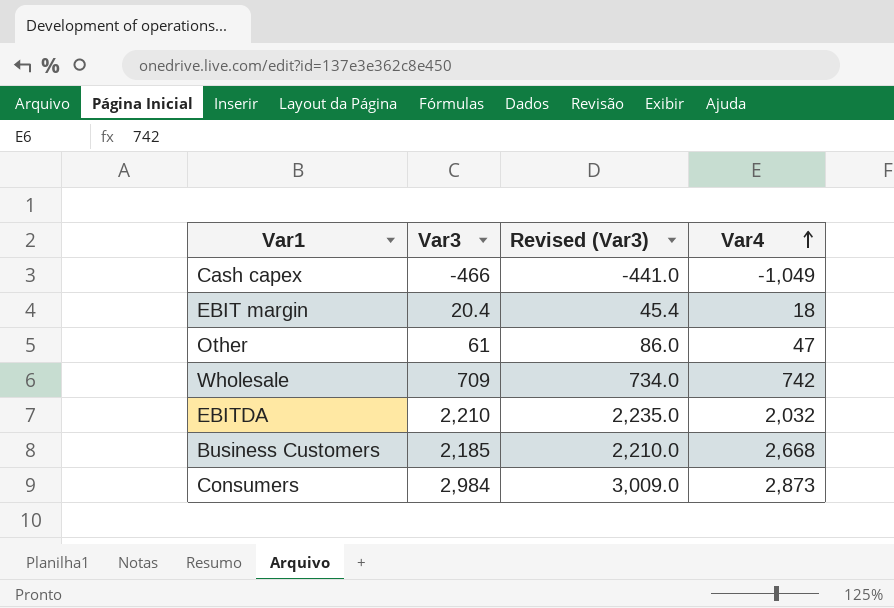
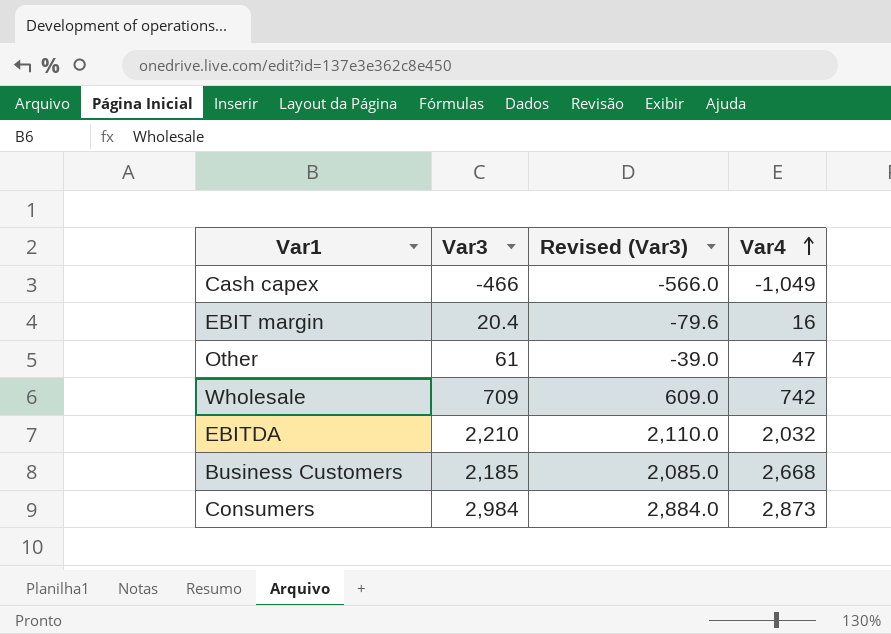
column Revised (Var3) | formula: [Var3] + 25 -> [Var3] - 100
EBIT margin | Var4: 18 -> 16

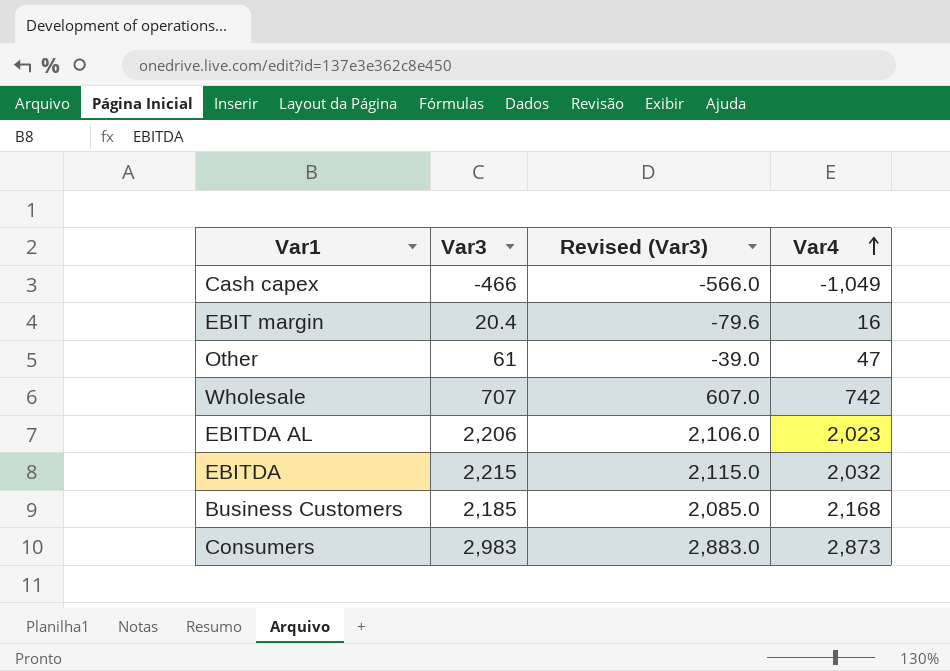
Wholesale | Var3: 709 -> 707
Wholesale | Revised (Var3): 609.0 -> 607.0
row EBITDA AL: none -> 2,206 | 2,106.0 | 2,023
EBITDA | Var3: 2,210 -> 2,215
EBITDA | Revised (Var3): 2,110.0 -> 2,115.0
Business Customers | Var4: 2,668 -> 2,168
Consumers | Var3: 2,984 -> 2,983
Consumers | Revised (Var3): 2,884.0 -> 2,883.0

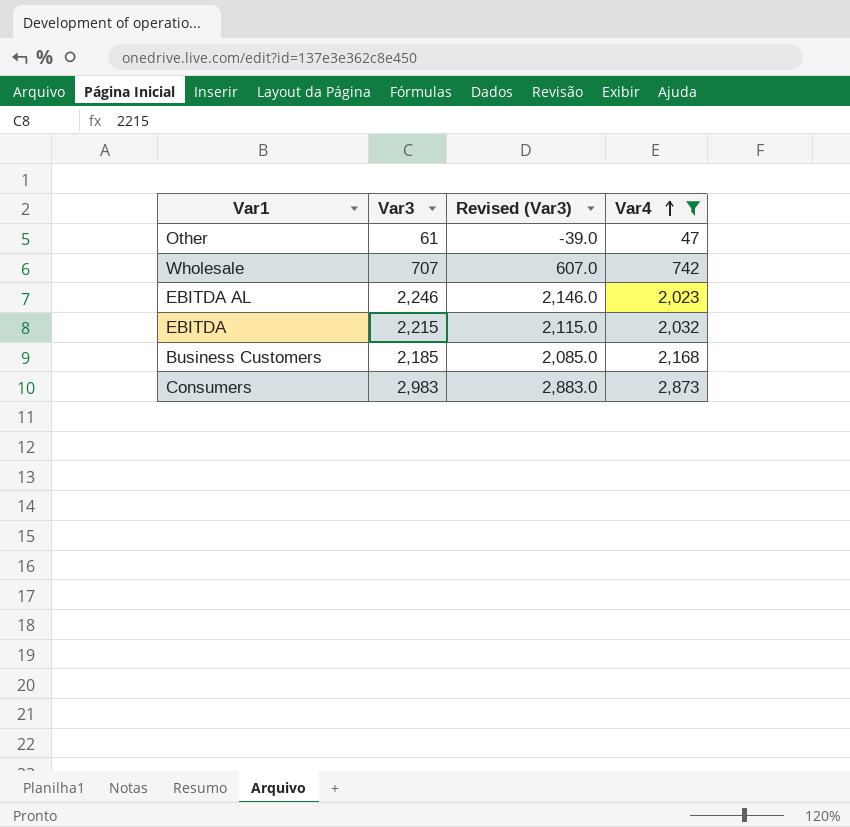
filter: none -> Var4 >= 47
EBITDA AL | Var3: 2,206 -> 2,246
EBITDA AL | Revised (Var3): 2,106.0 -> 2,146.0

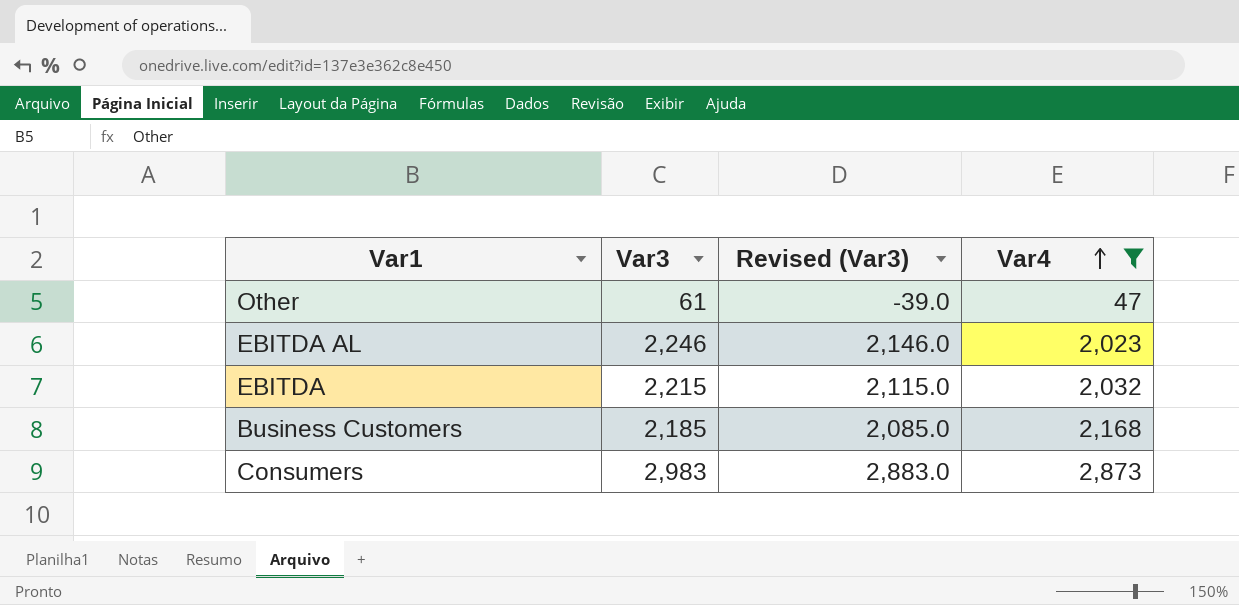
row Wholesale: 707 | 607.0 | 742 -> none

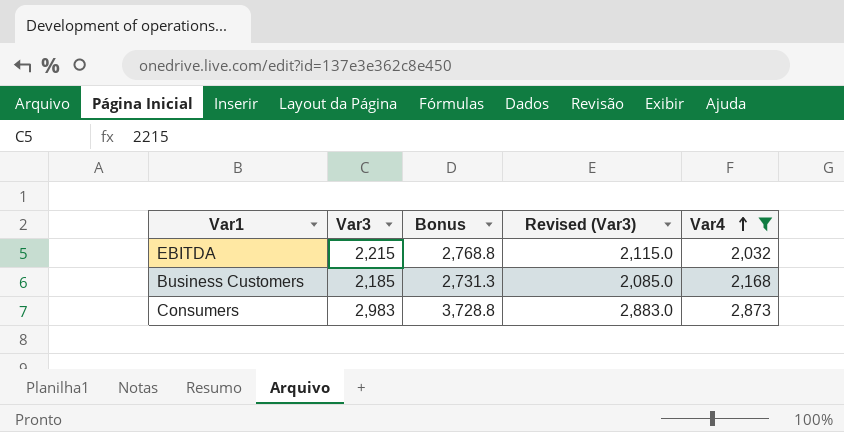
column Bonus | formula: none -> [Var3] * 1.25
row Other: 61 | -39.0 | 47 -> none
row EBITDA AL: 2,246 | 2,146.0 | 2,023 -> none

